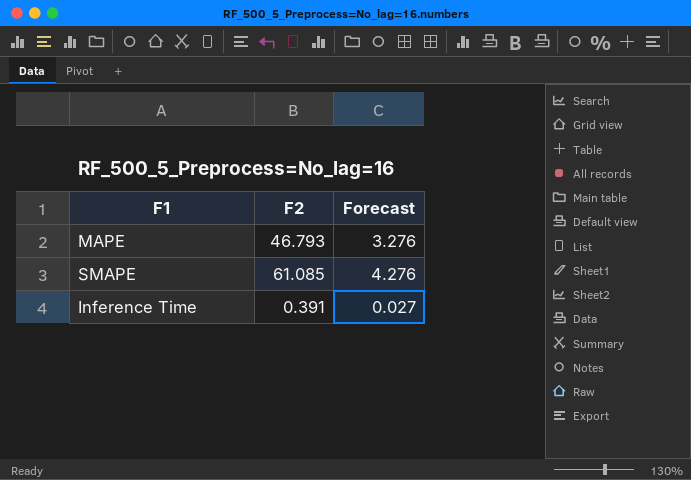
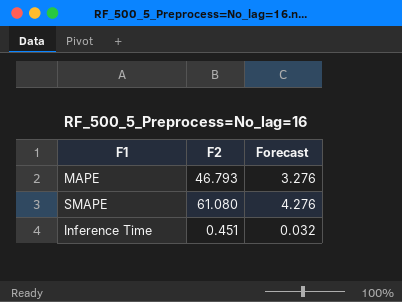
SMAPE | F2: 61.085 -> 61.080
Inference Time | F2: 0.391 -> 0.451
Inference Time | Forecast: 0.027 -> 0.032

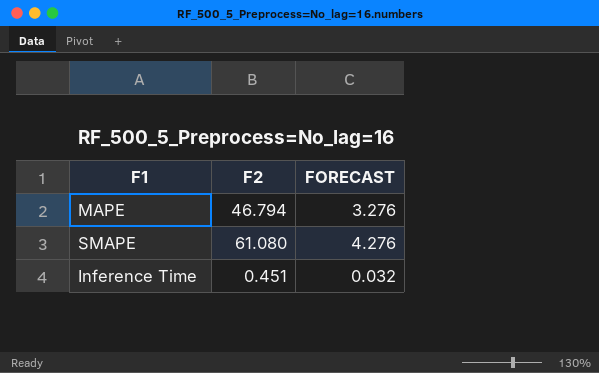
column name: Forecast -> FORECAST
MAPE | F2: 46.793 -> 46.794

